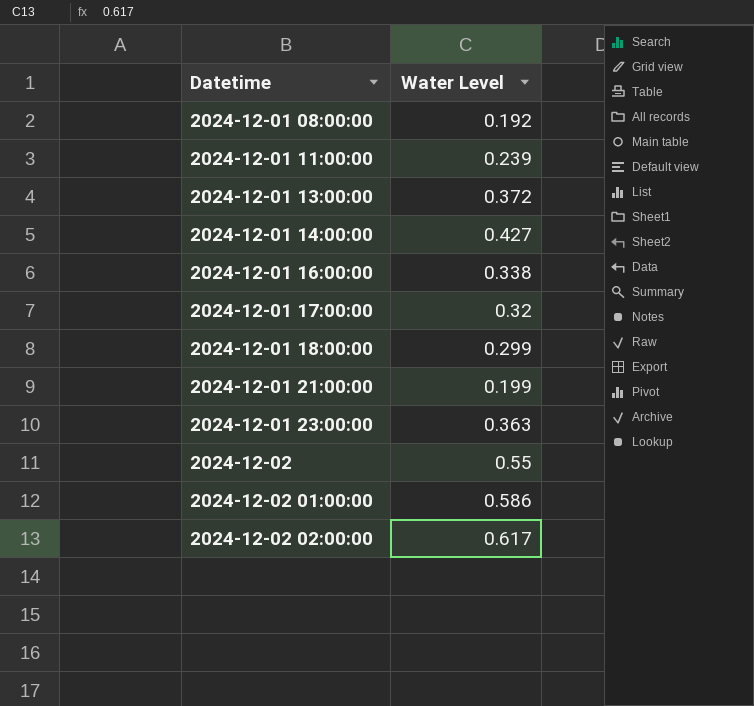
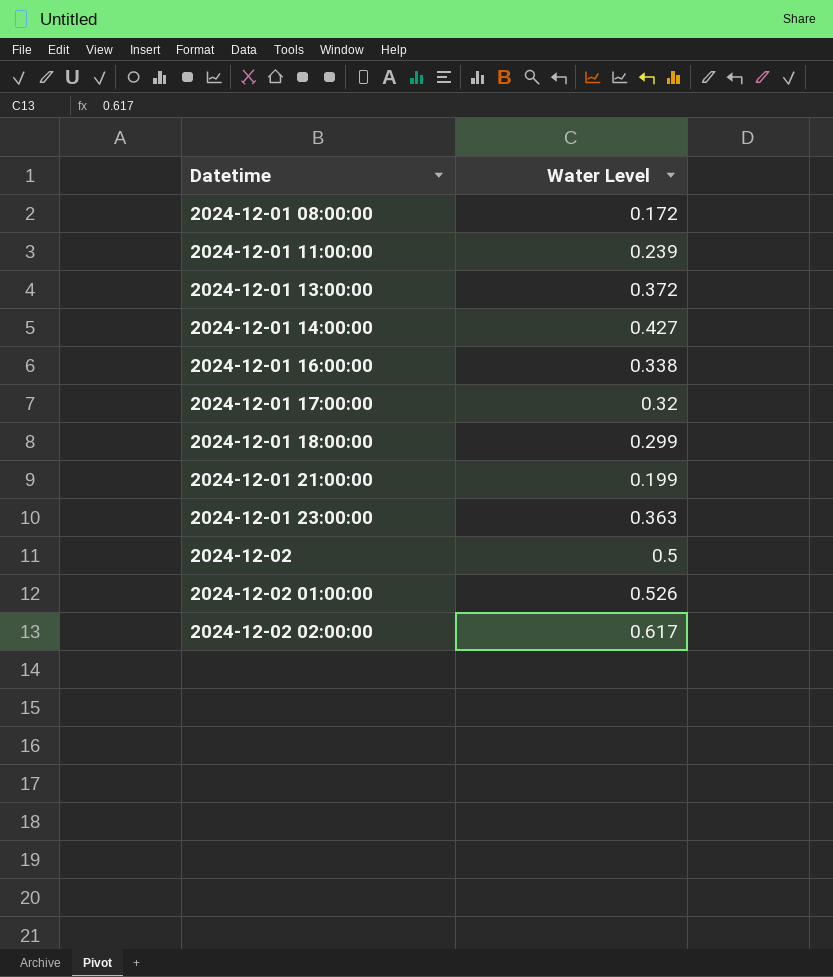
2024-12-01 08:00:00 | Water Level: 0.192 -> 0.172
2024-12-02 | Water Level: 0.55 -> 0.5
2024-12-02 01:00:00 | Water Level: 0.586 -> 0.526

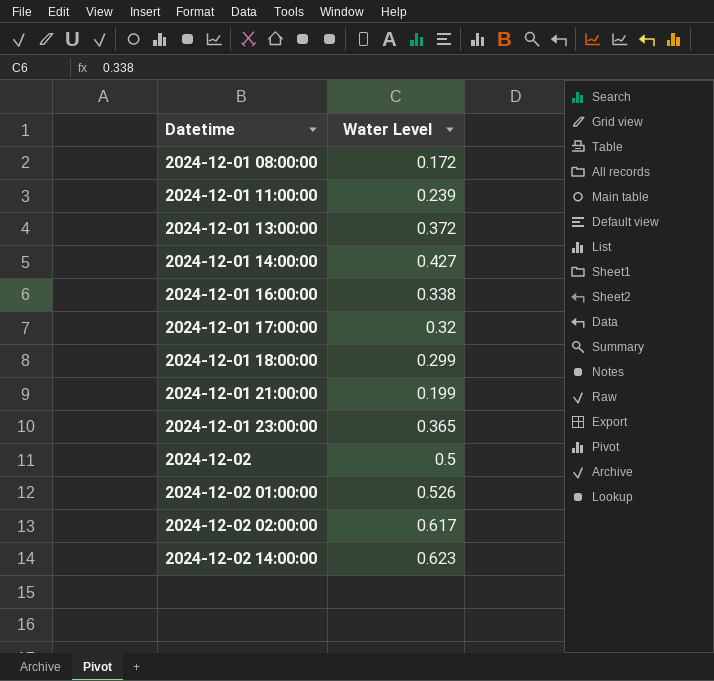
2024-12-01 23:00:00 | Water Level: 0.363 -> 0.365
row 2024-12-02 14:00:00: none -> 0.623

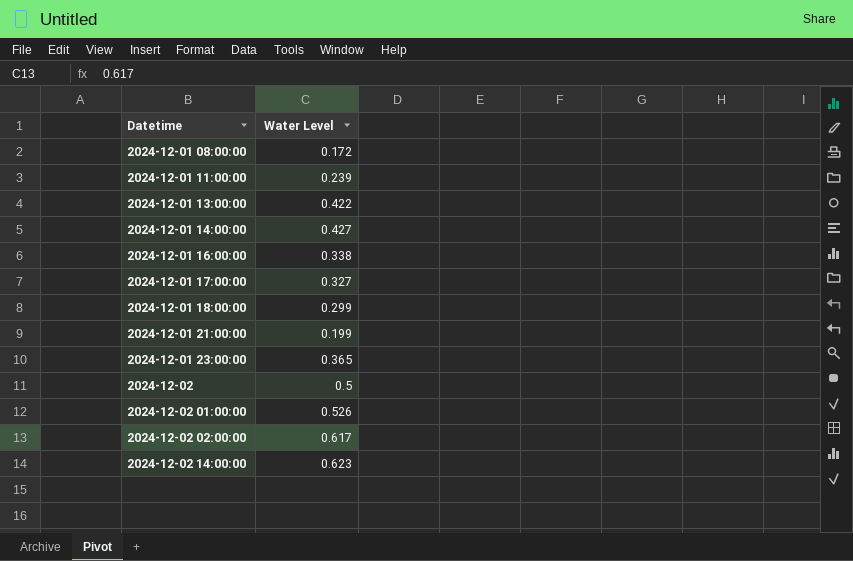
2024-12-01 13:00:00 | Water Level: 0.372 -> 0.422
2024-12-01 17:00:00 | Water Level: 0.32 -> 0.327

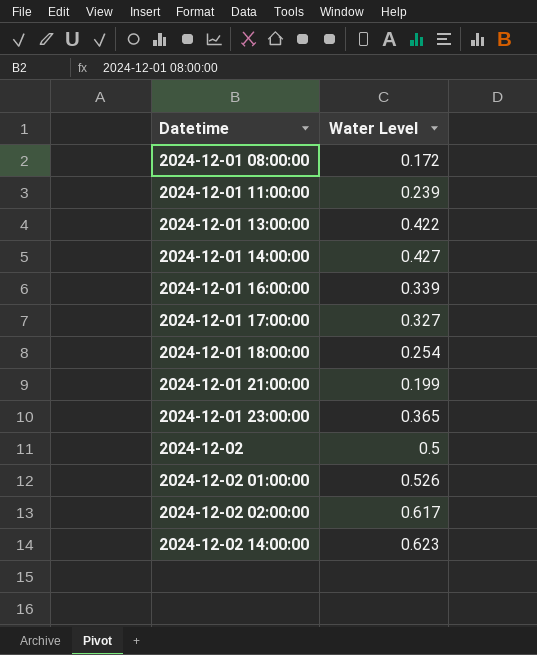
2024-12-01 16:00:00 | Water Level: 0.338 -> 0.339
2024-12-01 18:00:00 | Water Level: 0.299 -> 0.254

